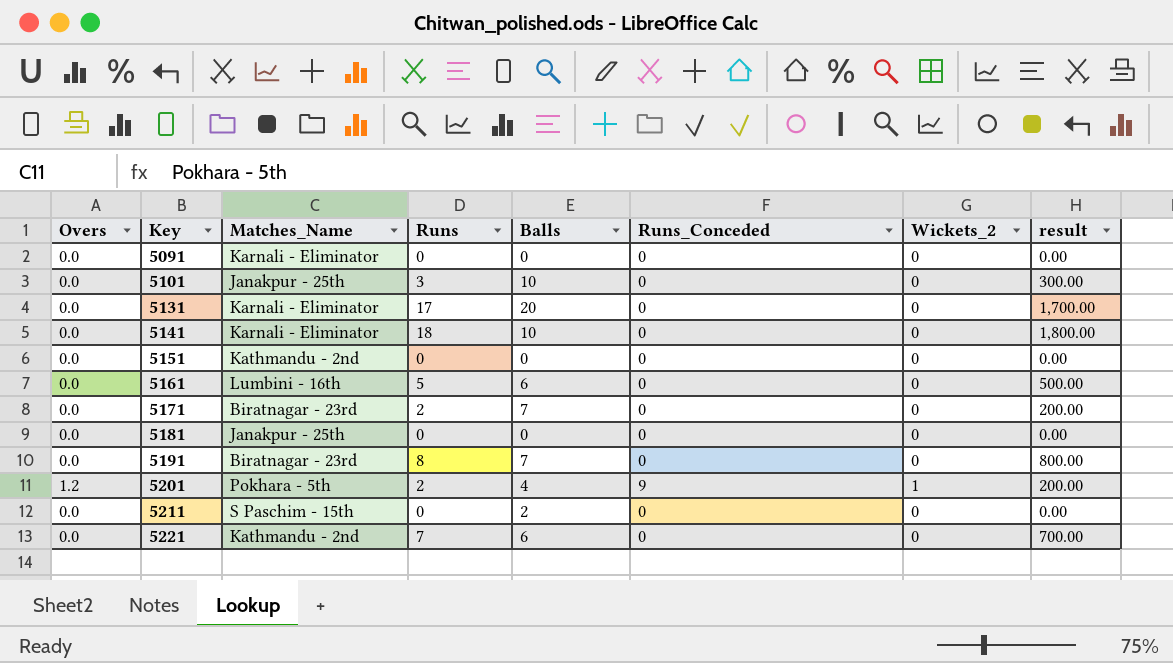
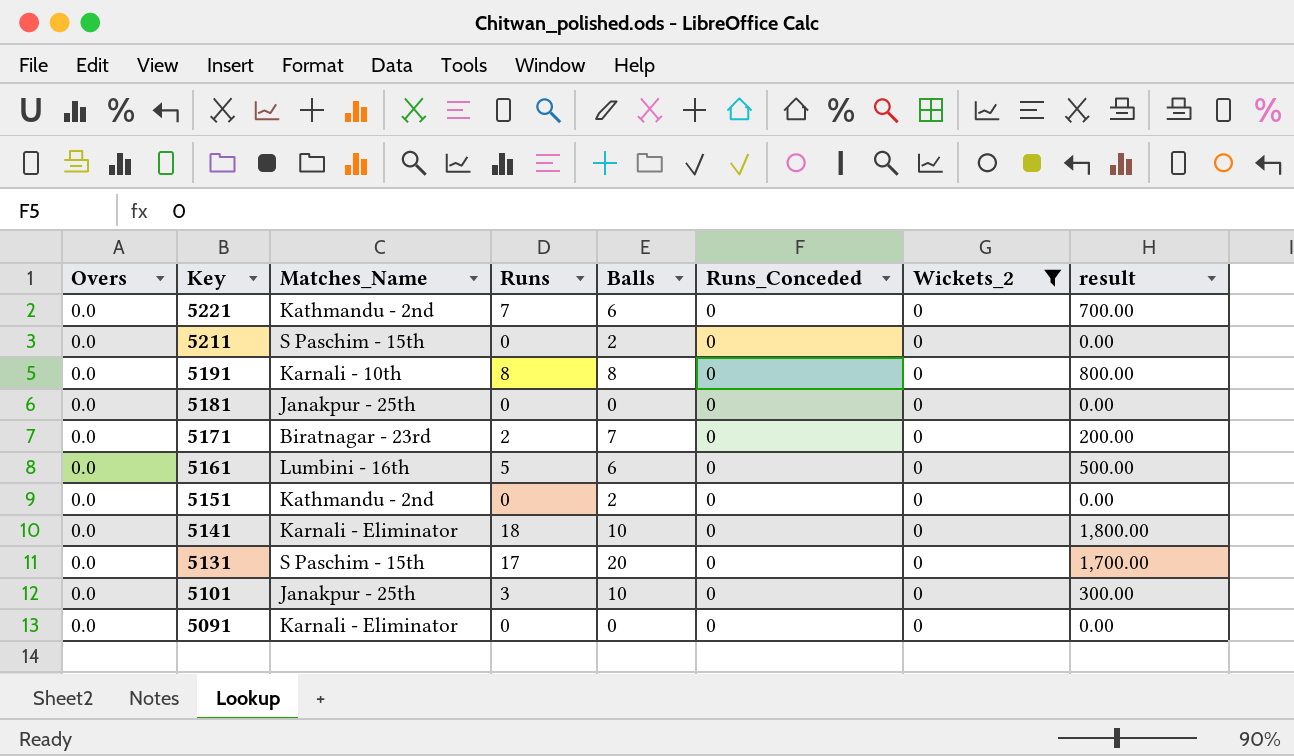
filter: none -> Wickets_2 = 0
row order: Key ascending -> Key descending
5191 | Matches_Name: Biratnagar - 23rd -> Karnali - 10th
5191 | Balls: 7 -> 8
5151 | Balls: 0 -> 2
5131 | Matches_Name: Karnali - Eliminator -> S Paschim - 15th

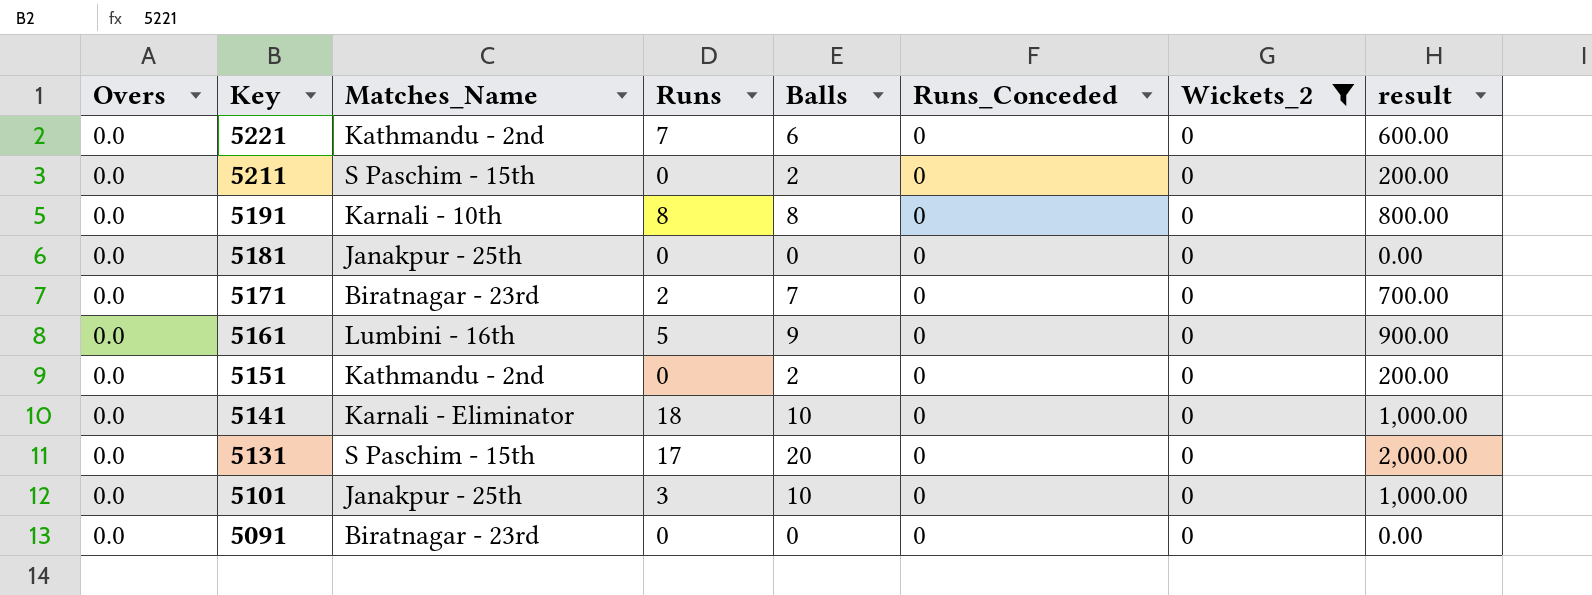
column result | formula: [Runs] * 100 -> [Balls] * 100
5161 | Balls: 6 -> 9
5091 | Matches_Name: Karnali - Eliminator -> Biratnagar - 23rd

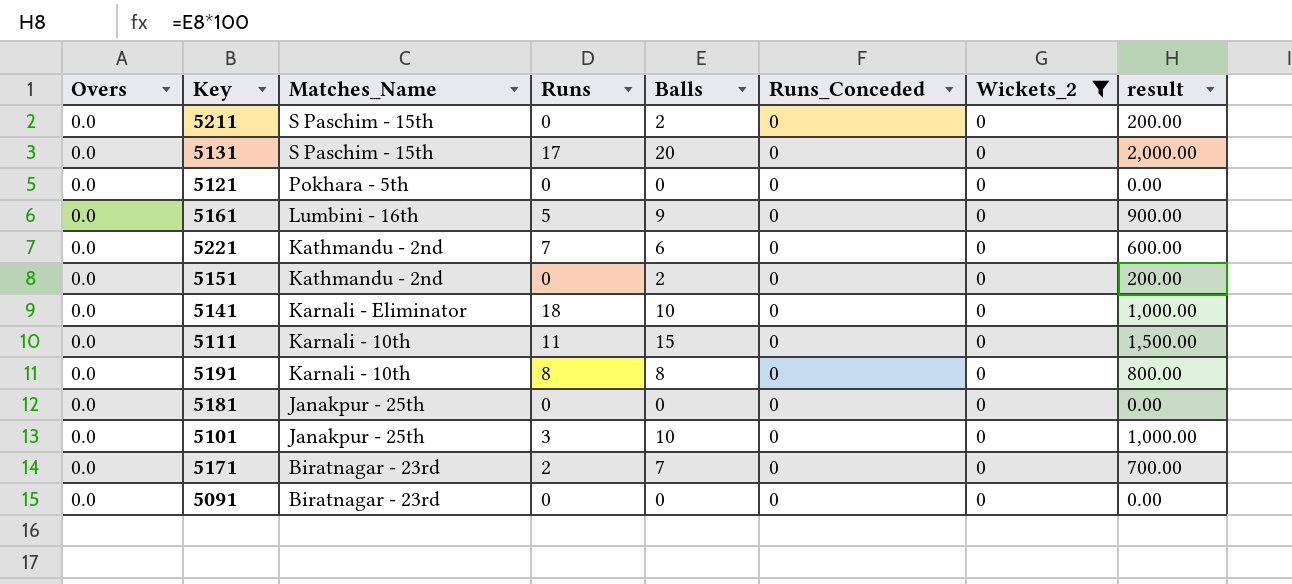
row order: Key descending -> Matches_Name descending
row 5121: none -> 0.0 | Pokhara - 5th | 0 | 0 | 0 | 0 | 0.00
row 5111: none -> 0.0 | Karnali - 10th | 11 | 15 | 0 | 0 | 1,500.00

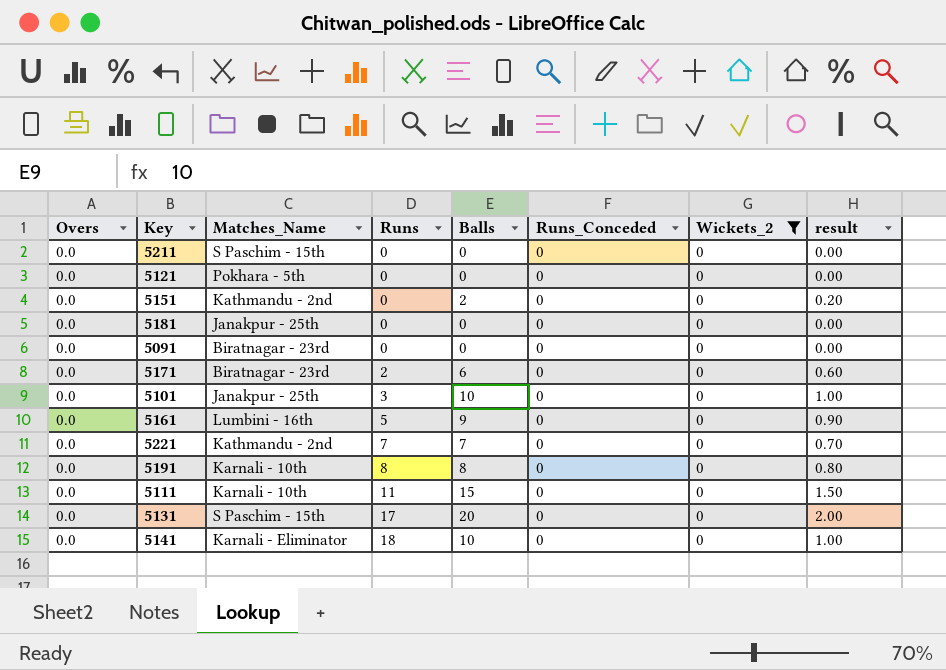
row order: Matches_Name descending -> Runs ascending
column result | formula: [Balls] * 100 -> [Balls] * 0.1
5211 | Balls: 2 -> 0
5171 | Balls: 7 -> 6
5221 | Balls: 6 -> 7

